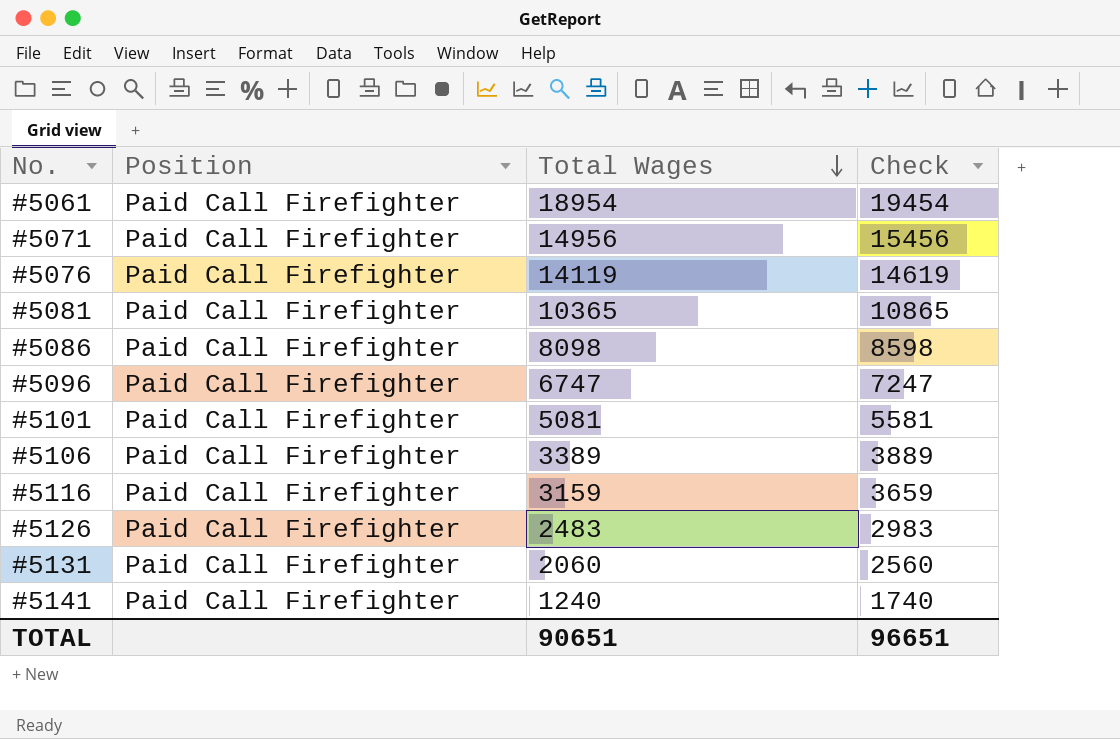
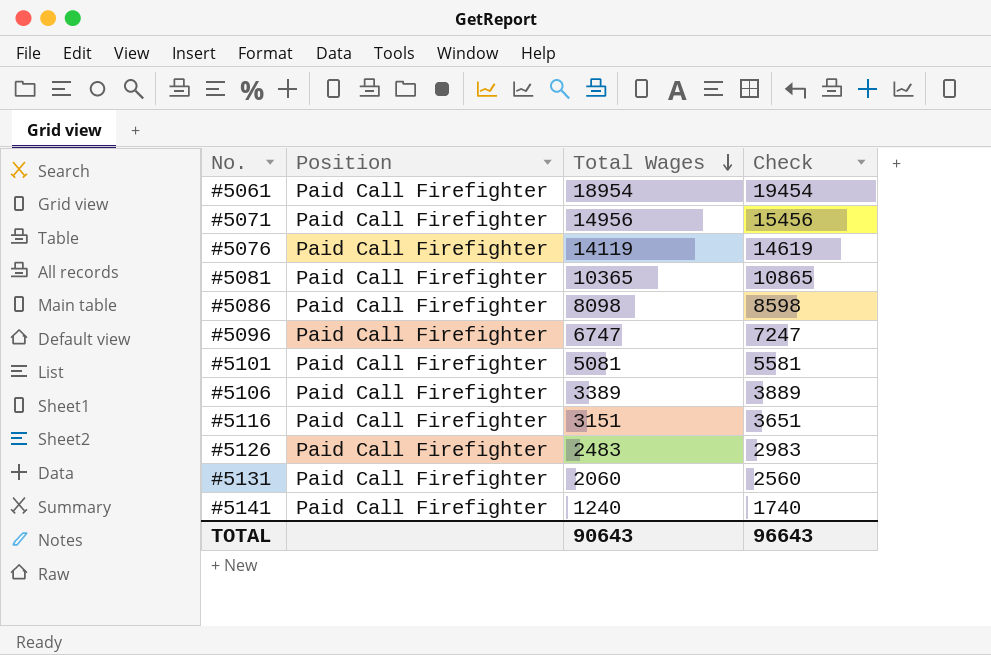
#5116 | Total Wages: 3159 -> 3151
#5116 | Check: 3659 -> 3651
TOTAL | Total Wages: 90651 -> 90643
TOTAL | Check: 96651 -> 96643

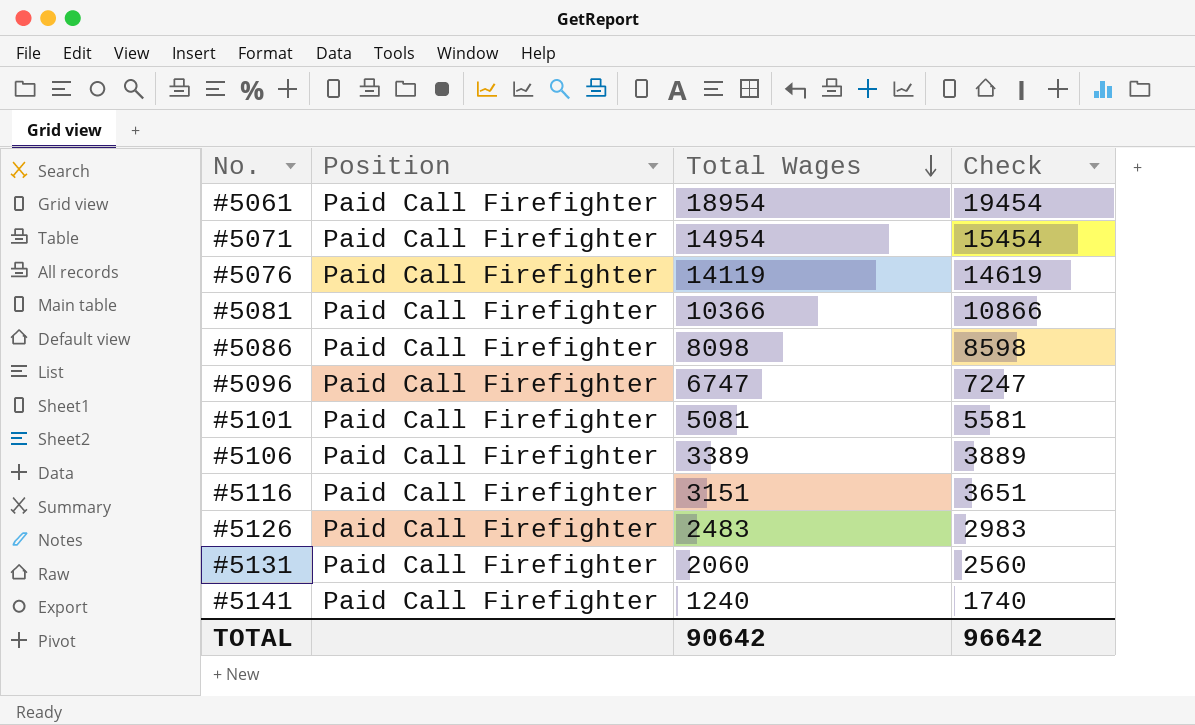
#5071 | Total Wages: 14956 -> 14954
#5071 | Check: 15456 -> 15454
#5081 | Total Wages: 10365 -> 10366
#5081 | Check: 10865 -> 10866
TOTAL | Total Wages: 90643 -> 90642
TOTAL | Check: 96643 -> 96642

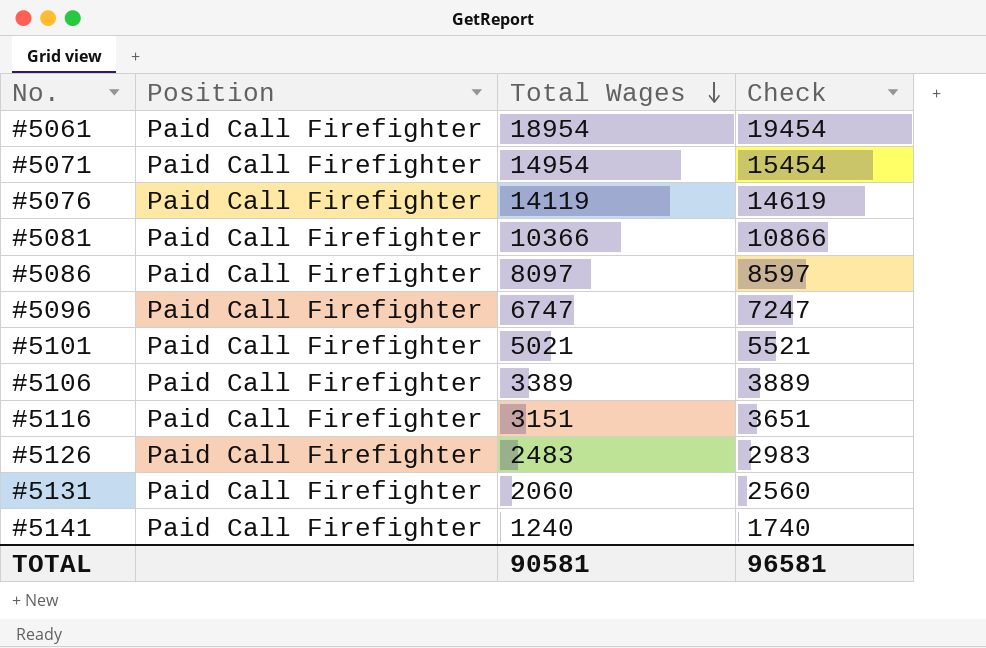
#5086 | Total Wages: 8098 -> 8097
#5086 | Check: 8598 -> 8597
#5101 | Total Wages: 5081 -> 5021
#5101 | Check: 5581 -> 5521
TOTAL | Total Wages: 90642 -> 90581
TOTAL | Check: 96642 -> 96581

